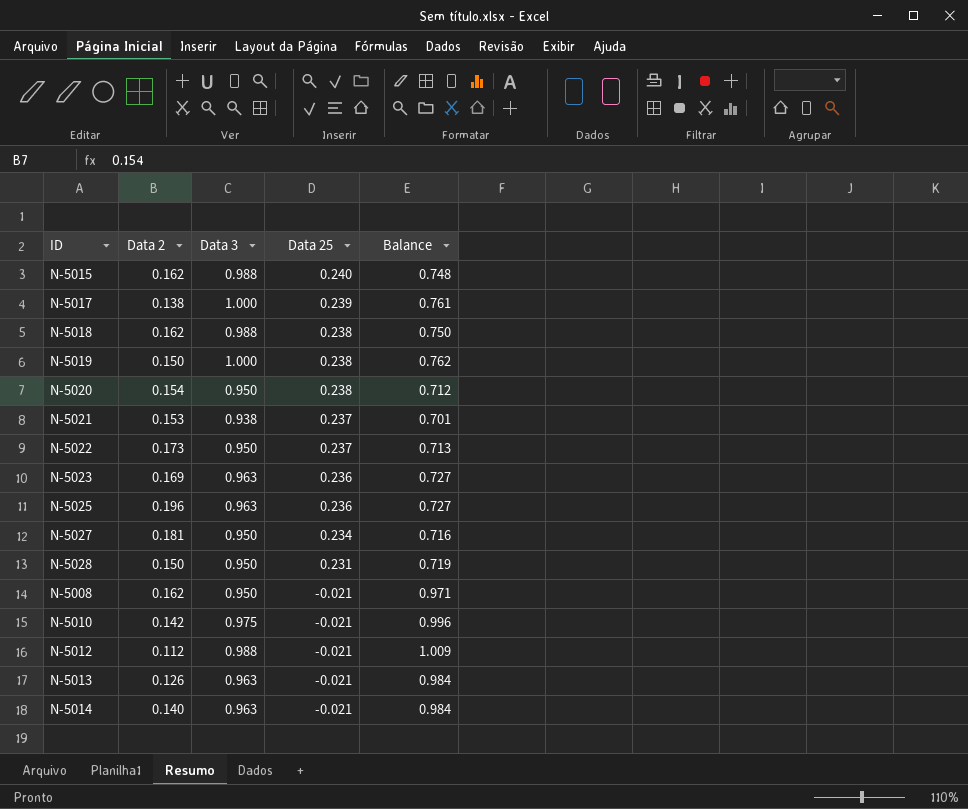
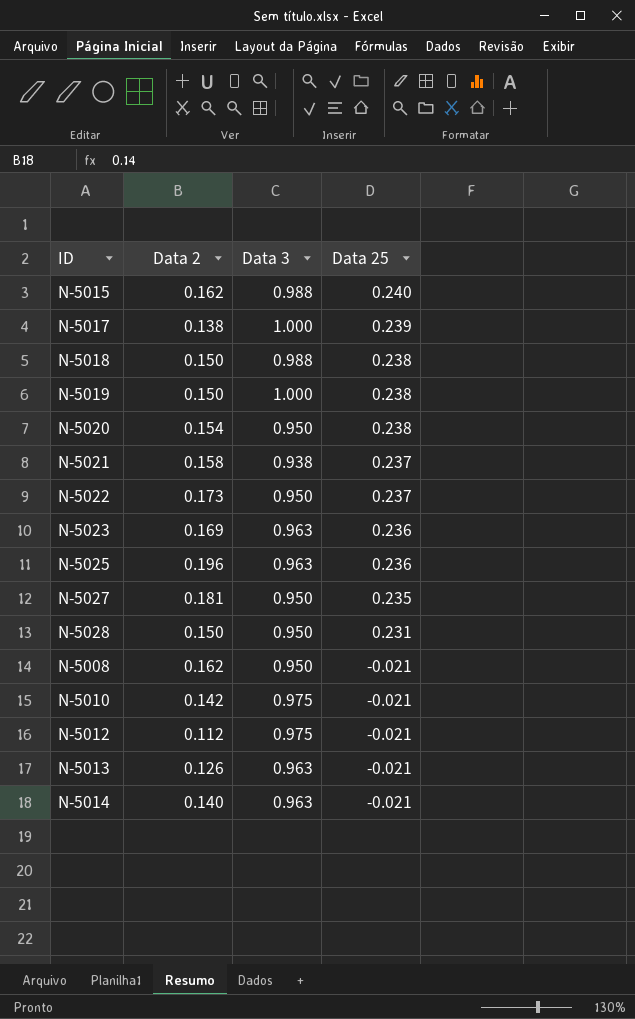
column Balance | formula: [Data 3] - [Data 25] -> none
N-5018 | Data 2: 0.162 -> 0.150
N-5021 | Data 2: 0.153 -> 0.158
N-5027 | Data 25: 0.234 -> 0.235
N-5012 | Data 3: 0.988 -> 0.975

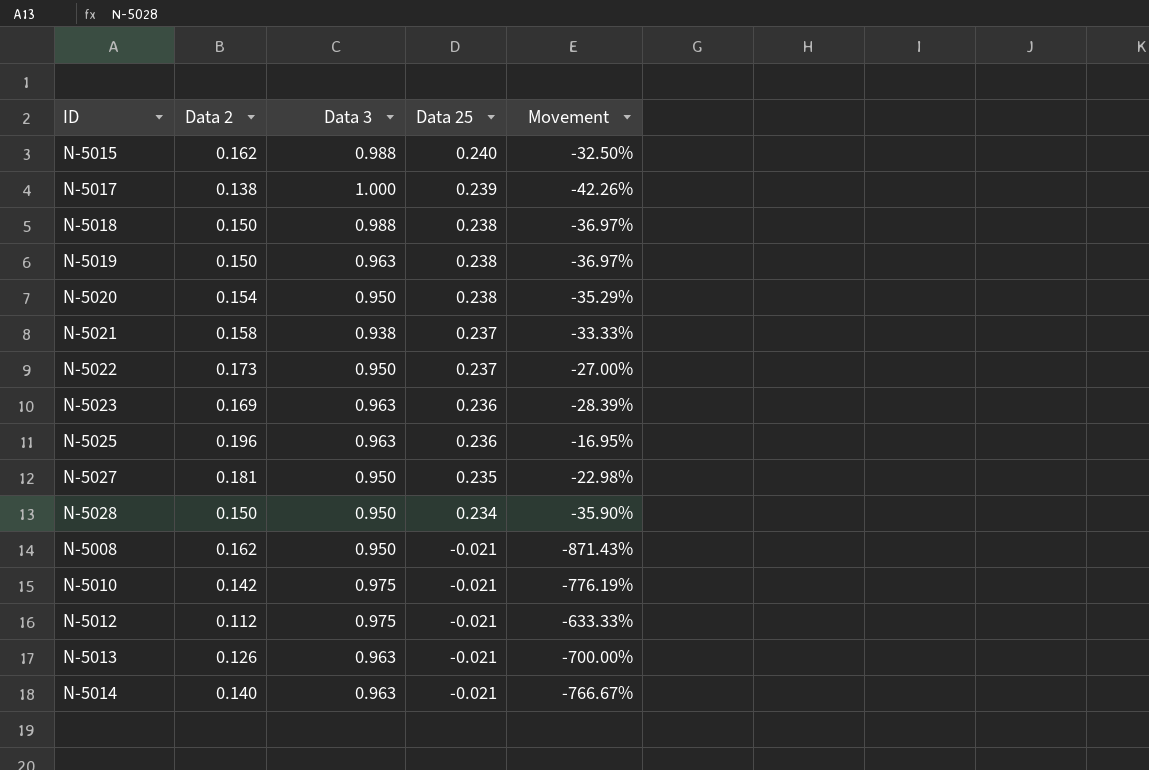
column Movement | formula: none -> ([Data 2] - [Data 25]) / [Data 25]
N-5019 | Data 3: 1.000 -> 0.963
N-5028 | Data 25: 0.231 -> 0.234

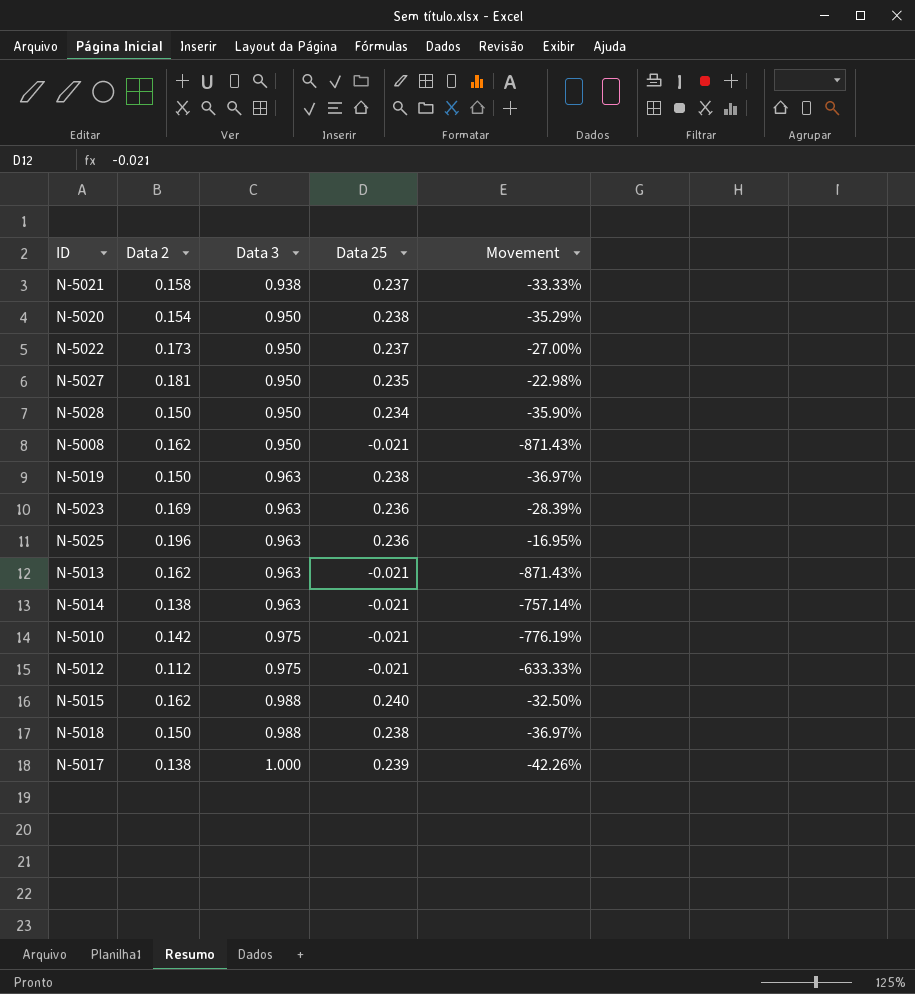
row order: Data 25 descending -> Data 3 ascending
N-5013 | Data 2: 0.126 -> 0.162
N-5013 | Movement: -700.00% -> -871.43%
N-5014 | Data 2: 0.140 -> 0.138
N-5014 | Movement: -766.67% -> -757.14%

